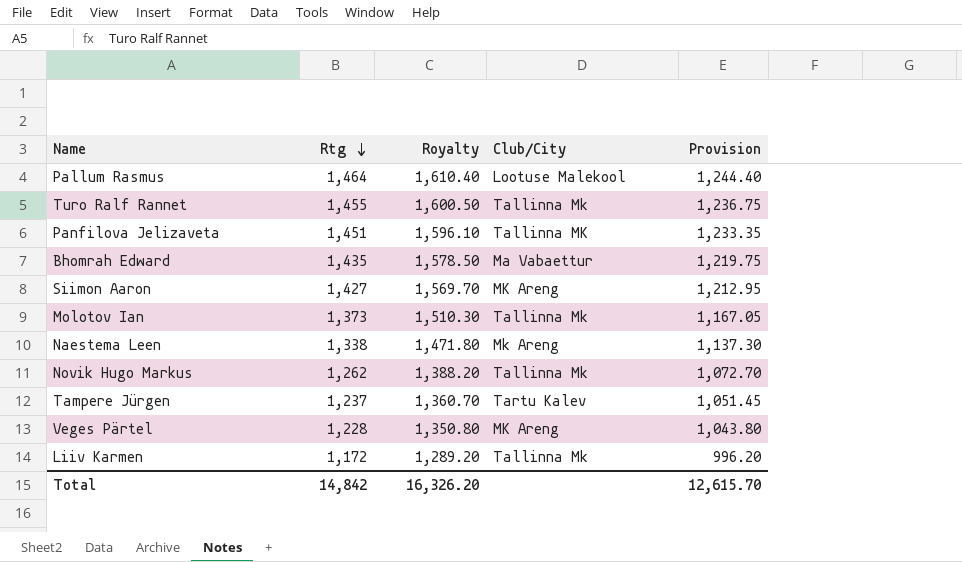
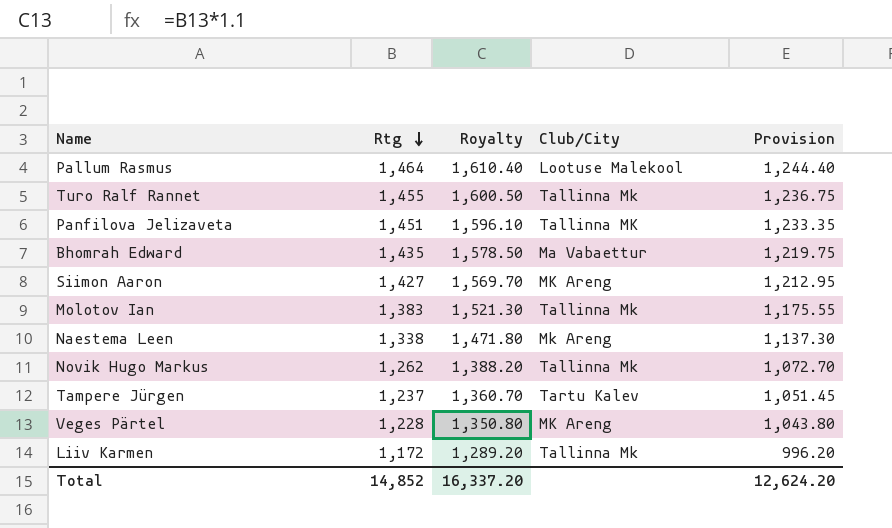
Molotov Ian | Rtg: 1,373 -> 1,383
Molotov Ian | Royalty: 1,510.30 -> 1,521.30
Molotov Ian | Provision: 1,167.05 -> 1,175.55
Total | Rtg: 14,842 -> 14,852
Total | Royalty: 16,326.20 -> 16,337.20
Total | Provision: 12,615.70 -> 12,624.20

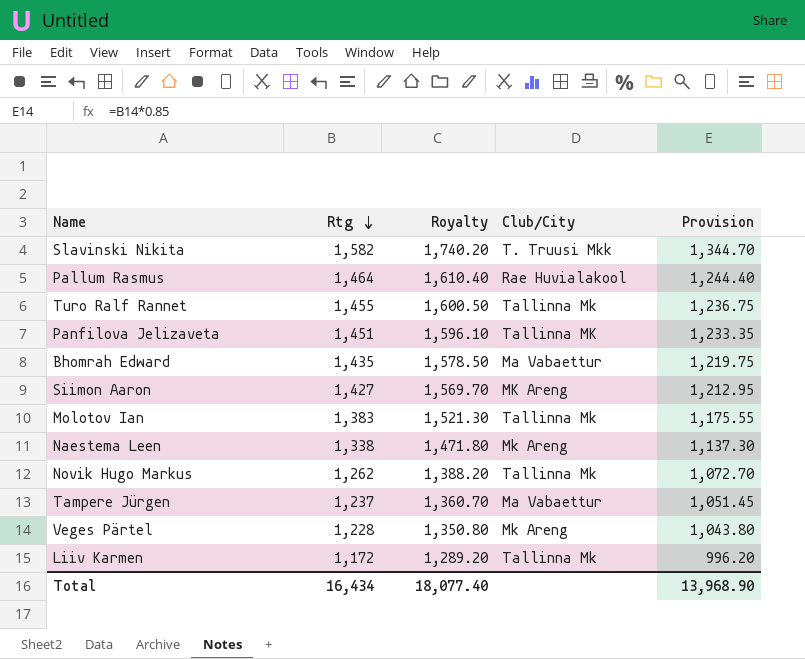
row Slavinski Nikita: none -> 1,582 | 1,740.20 | T. Truusi Mkk | 1,344.70
Pallum Rasmus | Club/City: Lootuse Malekool -> Rae Huvialakool
Tampere Jürgen | Club/City: Tartu Kalev -> Ma Vabaettur
Veges Pärtel | Club/City: MK Areng -> Mk Areng
Total | Rtg: 14,852 -> 16,434
Total | Royalty: 16,337.20 -> 18,077.40
Total | Provision: 12,624.20 -> 13,968.90

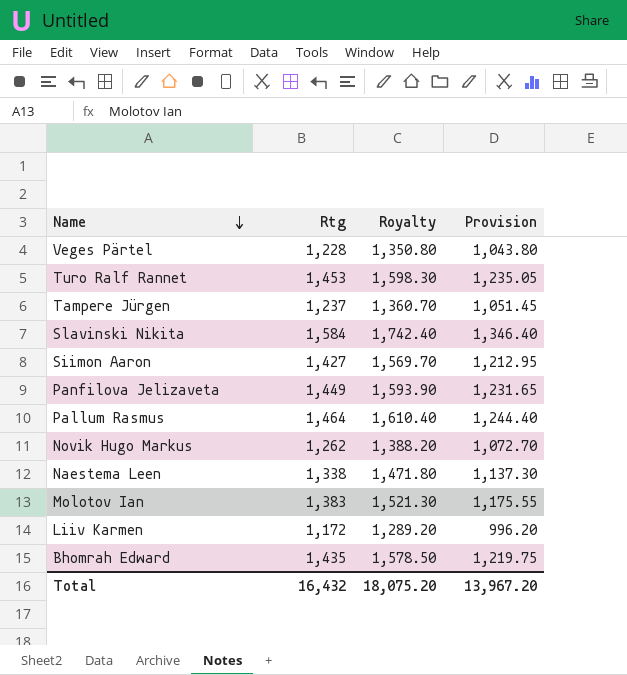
row order: Rtg descending -> Name descending
column Club/City | position: 4 -> none
Turo Ralf Rannet | Rtg: 1,455 -> 1,453
Turo Ralf Rannet | Royalty: 1,600.50 -> 1,598.30
Turo Ralf Rannet | Provision: 1,236.75 -> 1,235.05
Slavinski Nikita | Rtg: 1,582 -> 1,584
Slavinski Nikita | Royalty: 1,740.20 -> 1,742.40
Slavinski Nikita | Provision: 1,344.70 -> 1,346.40
Panfilova Jelizaveta | Rtg: 1,451 -> 1,449
Panfilova Jelizaveta | Royalty: 1,596.10 -> 1,593.90
Panfilova Jelizaveta | Provision: 1,233.35 -> 1,231.65
Total | Rtg: 16,434 -> 16,432
Total | Royalty: 18,077.40 -> 18,075.20
Total | Provision: 13,968.90 -> 13,967.20

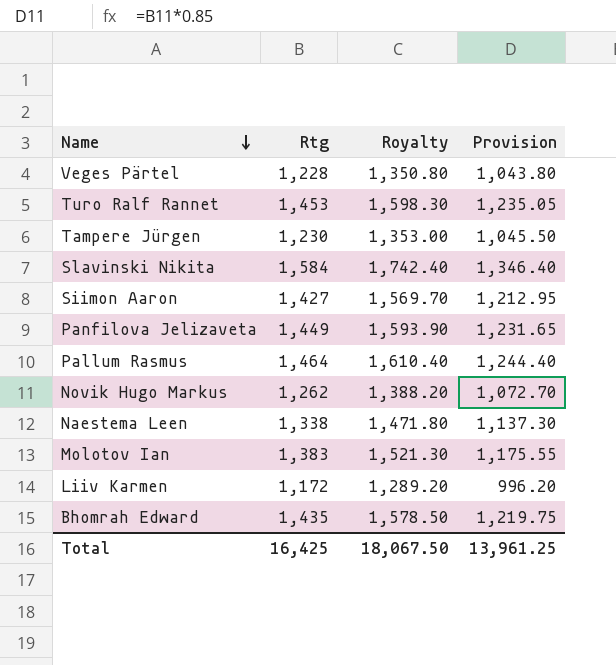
Tampere Jürgen | Rtg: 1,237 -> 1,230
Tampere Jürgen | Royalty: 1,360.70 -> 1,353.00
Tampere Jürgen | Provision: 1,051.45 -> 1,045.50
Total | Rtg: 16,432 -> 16,425
Total | Royalty: 18,075.20 -> 18,067.50
Total | Provision: 13,967.20 -> 13,961.25

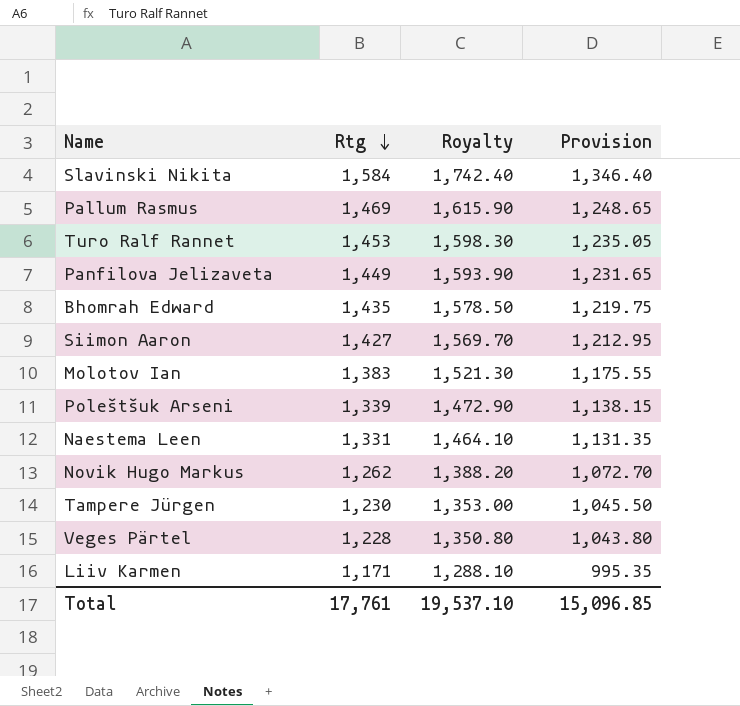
row order: Name descending -> Rtg descending
Pallum Rasmus | Rtg: 1,464 -> 1,469
Pallum Rasmus | Royalty: 1,610.40 -> 1,615.90
Pallum Rasmus | Provision: 1,244.40 -> 1,248.65
row Poleštšuk Arseni: none -> 1,339 | 1,472.90 | 1,138.15
Naestema Leen | Rtg: 1,338 -> 1,331
Naestema Leen | Royalty: 1,471.80 -> 1,464.10
Naestema Leen | Provision: 1,137.30 -> 1,131.35
Liiv Karmen | Rtg: 1,172 -> 1,171
Liiv Karmen | Royalty: 1,289.20 -> 1,288.10
Liiv Karmen | Provision: 996.20 -> 995.35
Total | Rtg: 16,425 -> 17,761
Total | Royalty: 18,067.50 -> 19,537.10
Total | Provision: 13,961.25 -> 15,096.85

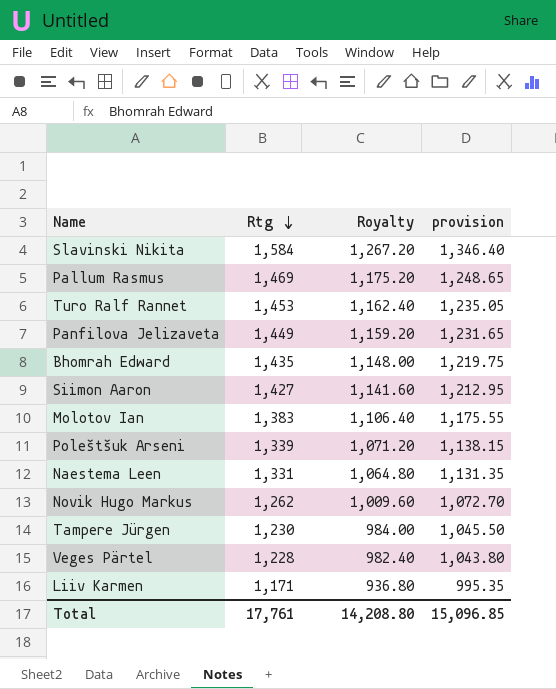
column Royalty | formula: [Rtg] * 1.1 -> [Rtg] * 0.8
column name: Provision -> provision
Total | Royalty: 19,537.10 -> 14,208.80

